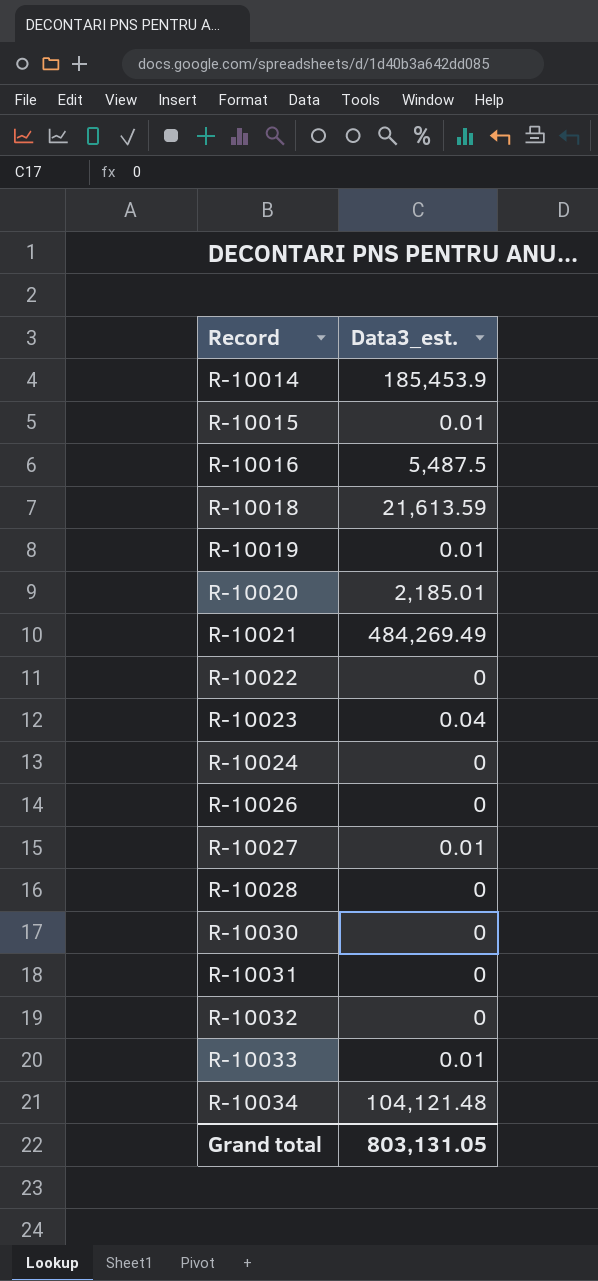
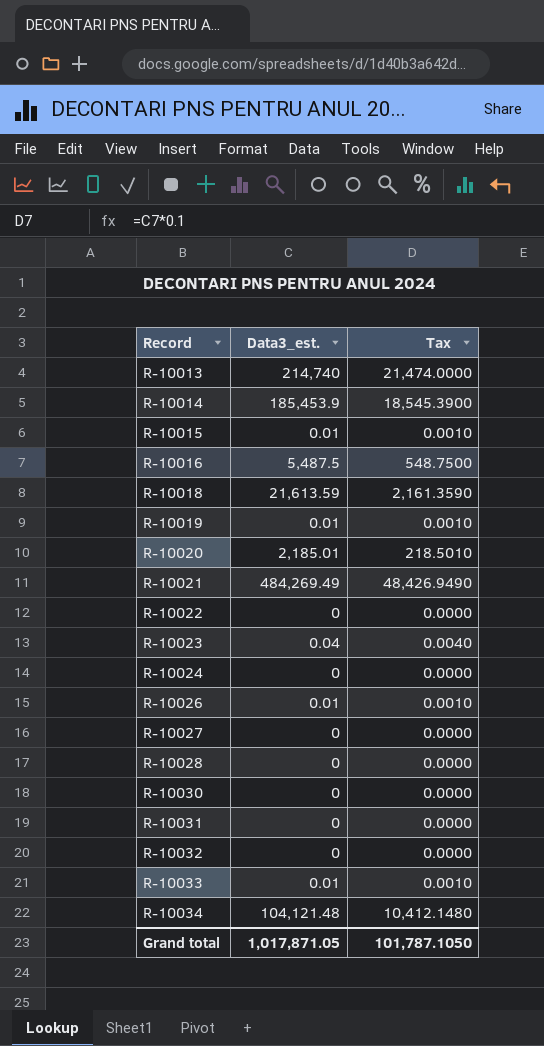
column Tax | formula: none -> [Data3_est.] * 0.1
row R-10013: none -> 214,740 | 21,474.0000
R-10026 | Data3_est.: 0 -> 0.01
R-10027 | Data3_est.: 0.01 -> 0
Grand total | Data3_est.: 803,131.05 -> 1,017,871.05

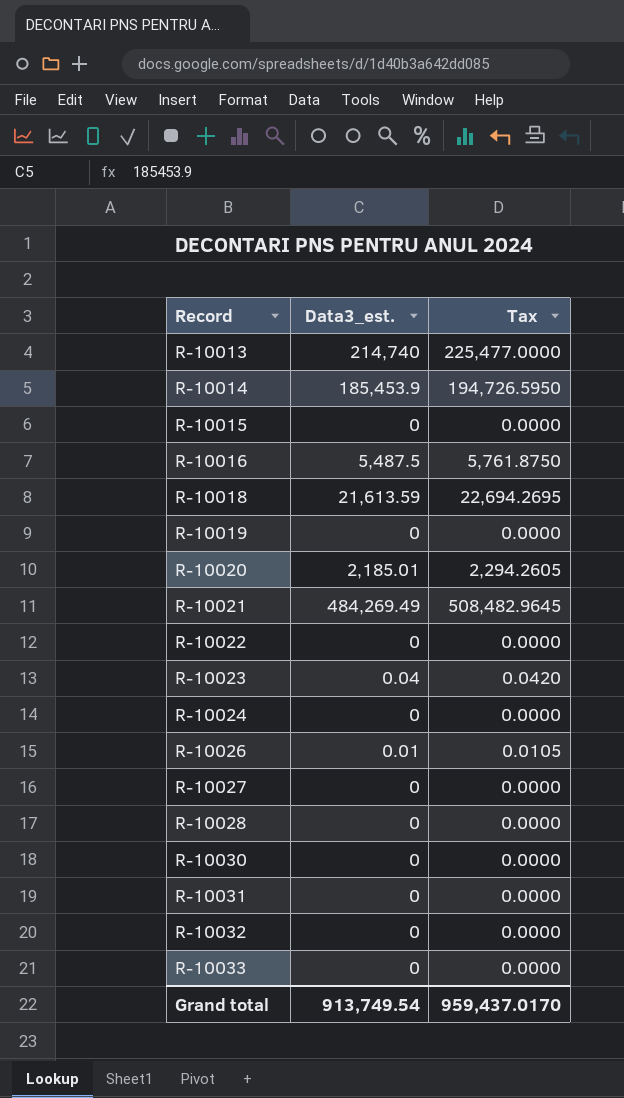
column Tax | formula: [Data3_est.] * 0.1 -> [Data3_est.] * 1.05
row R-10034: 104,121.48 | 10,412.1480 -> none
R-10015 | Data3_est.: 0.01 -> 0
R-10019 | Data3_est.: 0.01 -> 0
R-10033 | Data3_est.: 0.01 -> 0
Grand total | Data3_est.: 1,017,871.05 -> 913,749.54
Grand total | Tax: 101,787.1050 -> 959,437.0170

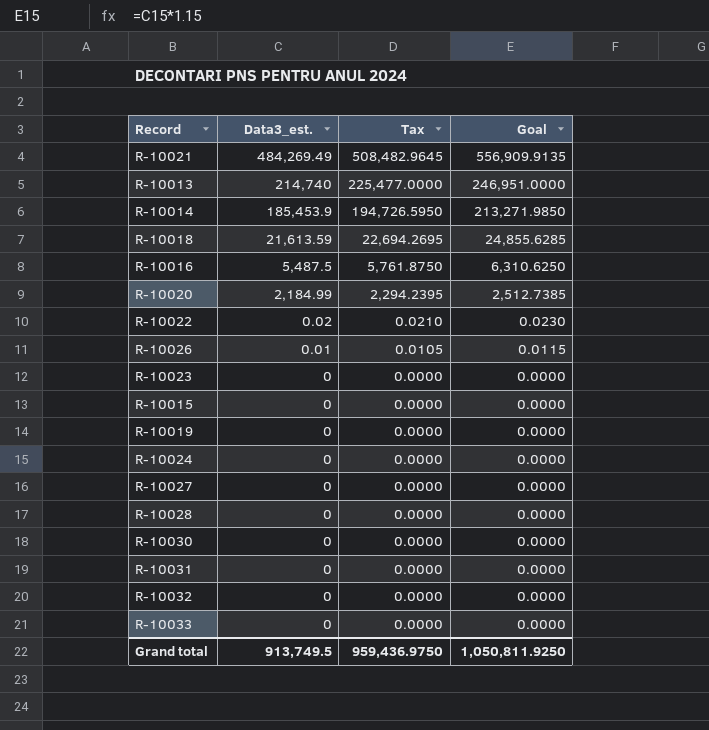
row order: Record ascending -> Data3_est. descending
column Goal | formula: none -> [Data3_est.] * 1.15
R-10020 | Data3_est.: 2,185.01 -> 2,184.99
R-10020 | Tax: 2,294.2605 -> 2,294.2395
R-10022 | Data3_est.: 0 -> 0.02
R-10022 | Tax: 0.0000 -> 0.0210
R-10023 | Data3_est.: 0.04 -> 0
R-10023 | Tax: 0.0420 -> 0.0000
Grand total | Data3_est.: 913,749.54 -> 913,749.5
Grand total | Tax: 959,437.0170 -> 959,436.9750

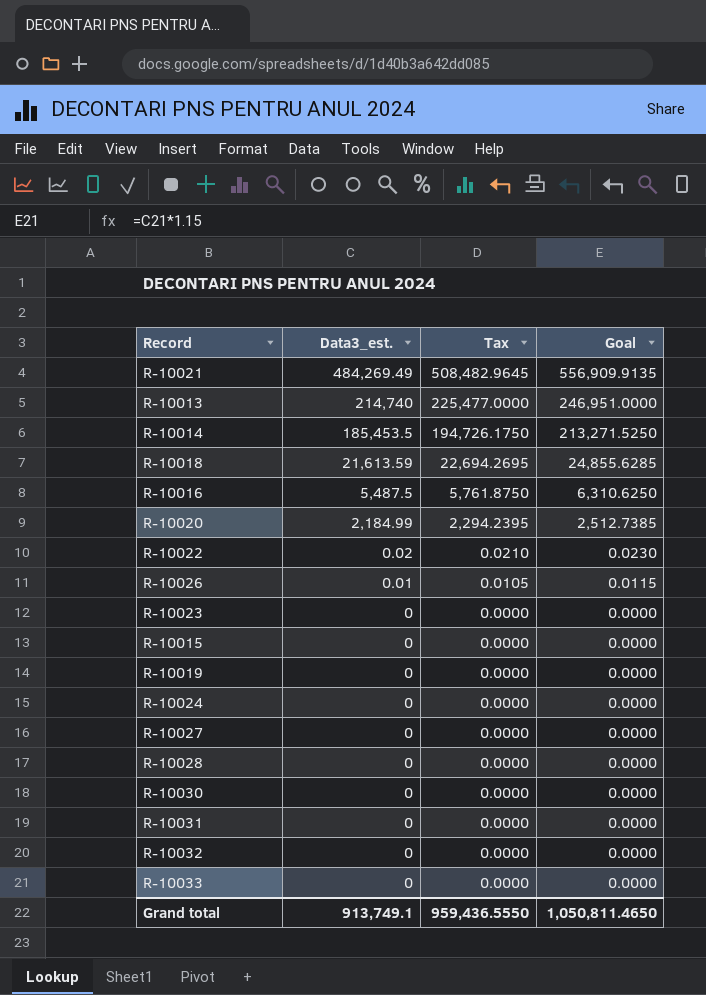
R-10014 | Data3_est.: 185,453.9 -> 185,453.5
R-10014 | Tax: 194,726.5950 -> 194,726.1750
R-10014 | Goal: 213,271.9850 -> 213,271.5250
Grand total | Data3_est.: 913,749.5 -> 913,749.1
Grand total | Tax: 959,436.9750 -> 959,436.5550
Grand total | Goal: 1,050,811.9250 -> 1,050,811.4650

